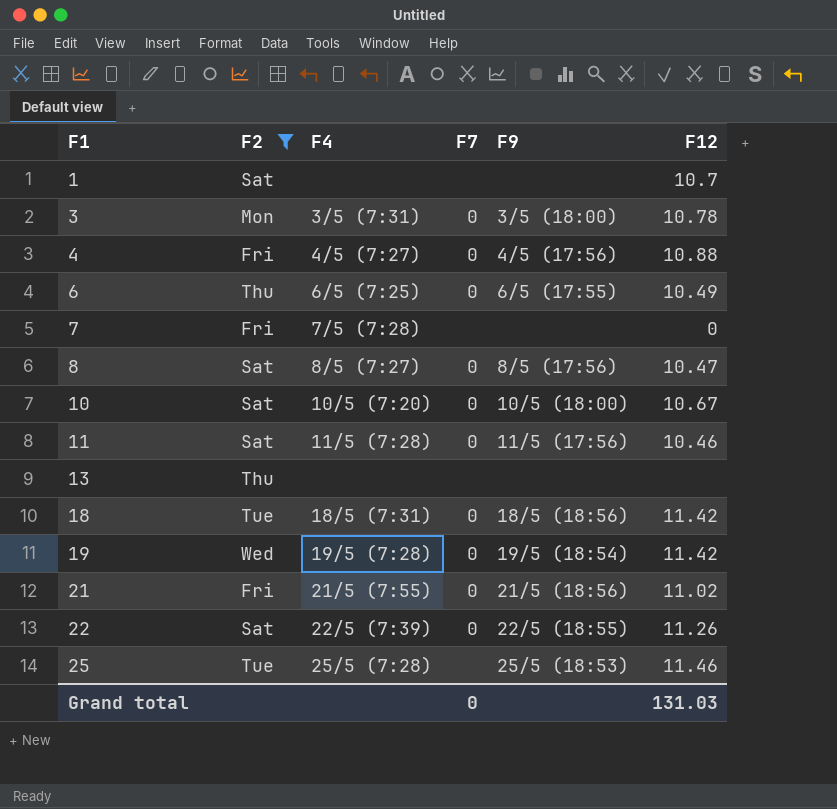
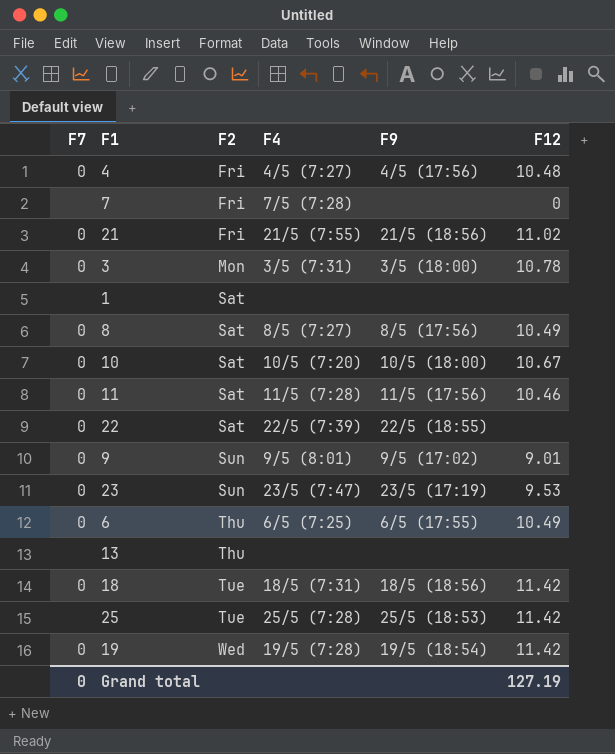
filter: F2 != Sun -> none
row order: F1 ascending -> F2 ascending
column F7 | position: 4 -> 1
4 | F12: 10.88 -> 10.48
1 | F12: 10.7 -> none
8 | F12: 10.47 -> 10.49
22 | F12: 11.26 -> none
25 | F12: 11.46 -> 11.42
Grand total | F12: 131.03 -> 127.19

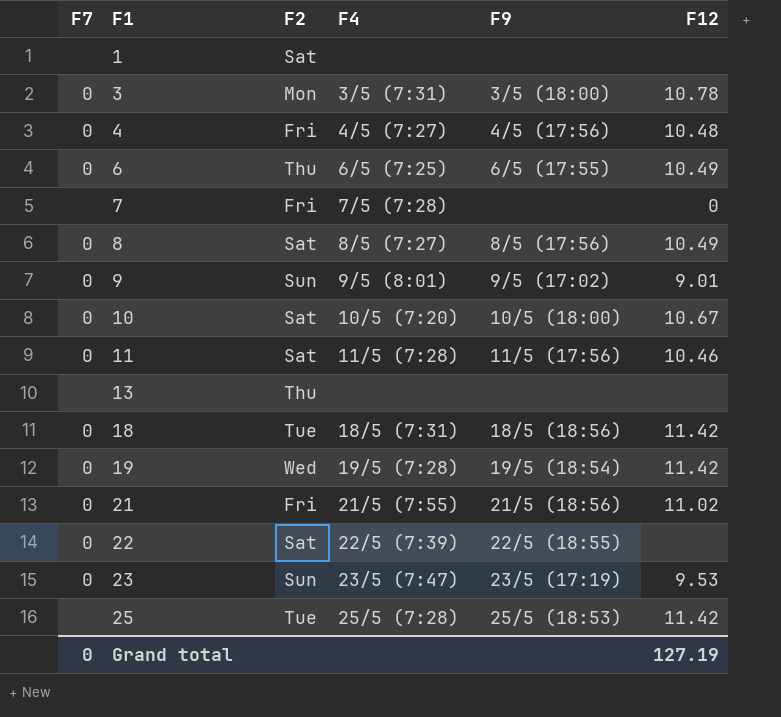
row order: F2 ascending -> F1 ascending

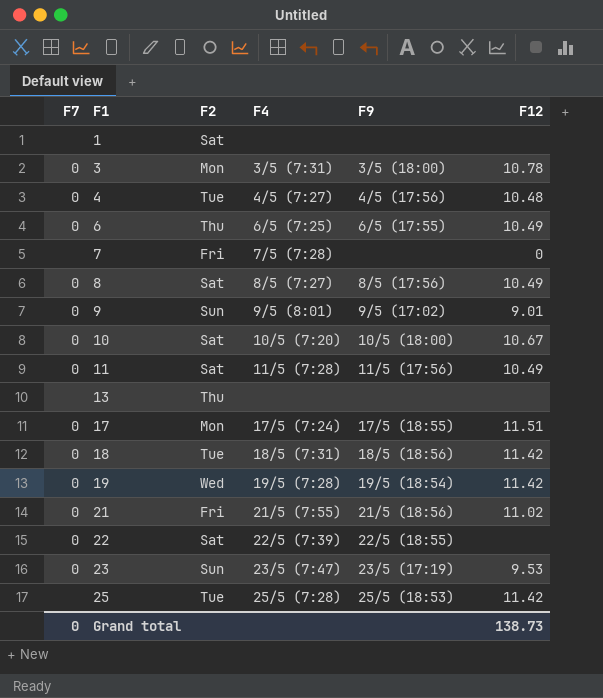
4 | F2: Fri -> Tue
11 | F12: 10.46 -> 10.49
row 17: none -> 0 | Mon | 17/5 (7:24) | 17/5 (18:55) | 11.51
Grand total | F12: 127.19 -> 138.73

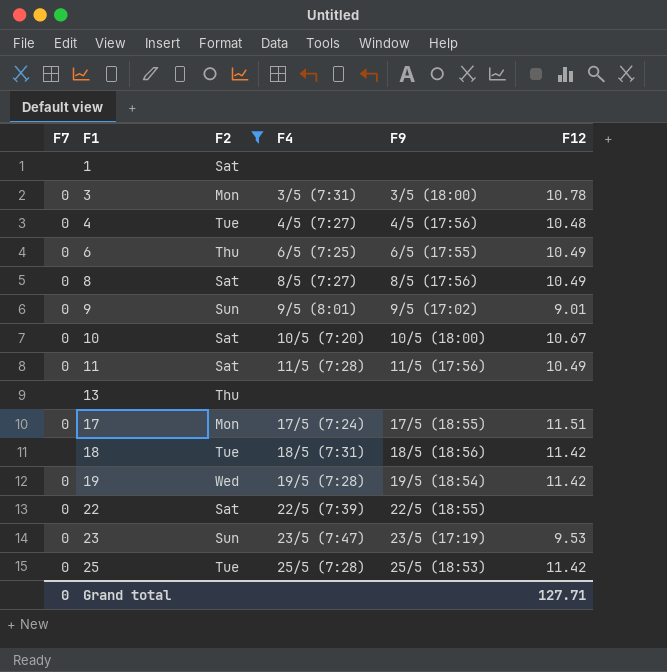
filter: none -> F2 != Fri
18 | F7: 0 -> none
25 | F7: none -> 0
Grand total | F12: 138.73 -> 127.71

